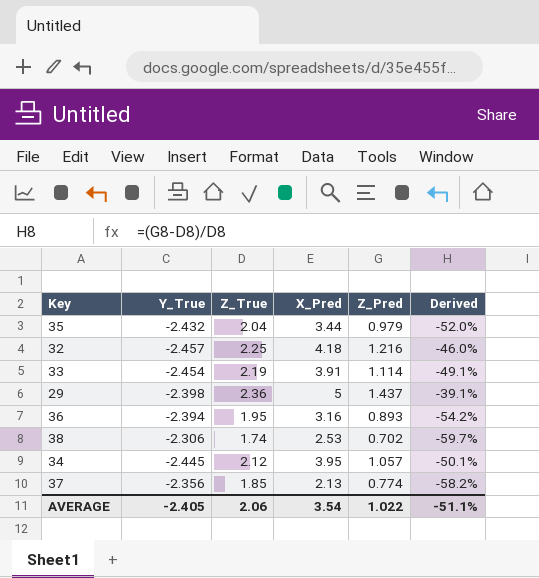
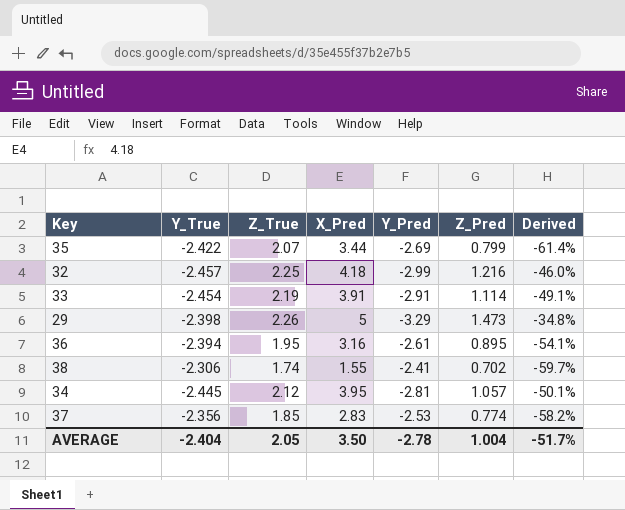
column Y_Pred | position: none -> 5
35 | Y_True: -2.432 -> -2.422
35 | Z_True: 2.04 -> 2.07
35 | Z_Pred: 0.979 -> 0.799
35 | Derived: -52.0% -> -61.4%
29 | Z_True: 2.36 -> 2.26
29 | Z_Pred: 1.437 -> 1.473
29 | Derived: -39.1% -> -34.8%
36 | Z_Pred: 0.893 -> 0.895
36 | Derived: -54.2% -> -54.1%
38 | X_Pred: 2.53 -> 1.55
37 | X_Pred: 2.13 -> 2.83
AVERAGE | Y_True: -2.405 -> -2.404
AVERAGE | Z_True: 2.06 -> 2.05
AVERAGE | X_Pred: 3.54 -> 3.50
AVERAGE | Z_Pred: 1.022 -> 1.004
AVERAGE | Derived: -51.1% -> -51.7%

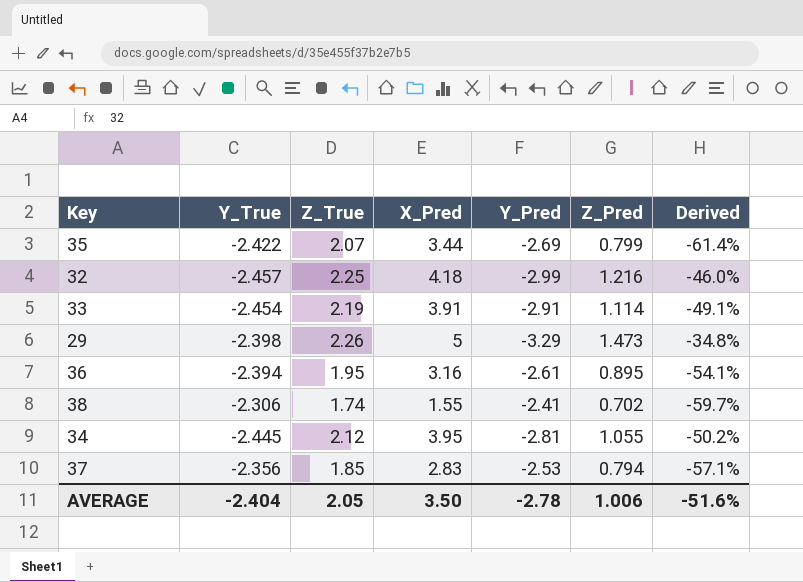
34 | Z_Pred: 1.057 -> 1.055
34 | Derived: -50.1% -> -50.2%
37 | Z_Pred: 0.774 -> 0.794
37 | Derived: -58.2% -> -57.1%
AVERAGE | Z_Pred: 1.004 -> 1.006
AVERAGE | Derived: -51.7% -> -51.6%

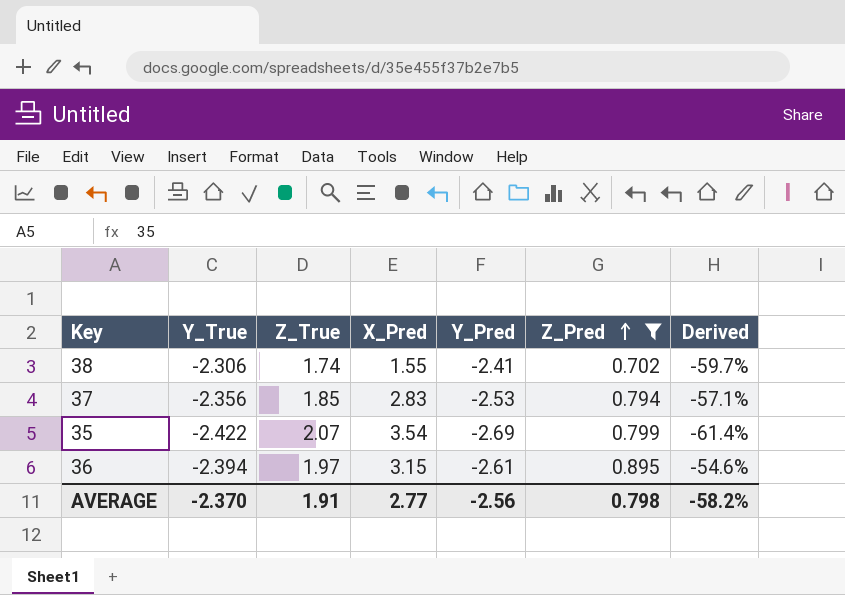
filter: none -> Z_Pred <= 0.895
row order: none -> Z_Pred ascending
35 | X_Pred: 3.44 -> 3.54
36 | Z_True: 1.95 -> 1.97
36 | X_Pred: 3.16 -> 3.15
36 | Derived: -54.1% -> -54.6%
AVERAGE | Y_True: -2.404 -> -2.370
AVERAGE | Z_True: 2.05 -> 1.91
AVERAGE | X_Pred: 3.50 -> 2.77
AVERAGE | Y_Pred: -2.78 -> -2.56
AVERAGE | Z_Pred: 1.006 -> 0.798
AVERAGE | Derived: -51.6% -> -58.2%

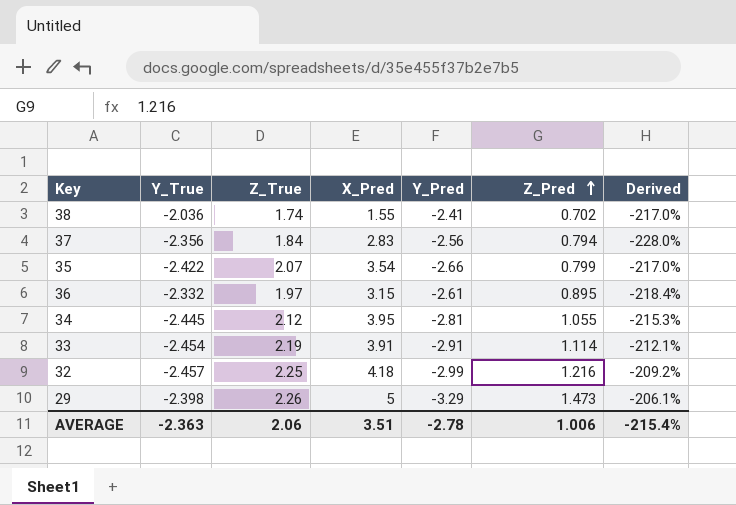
filter: Z_Pred <= 0.895 -> none
column Derived | formula: ([Z_Pred] - [Z_True]) / [Z_True] -> ([Y_True] - [Z_True]) / [Z_True]
38 | Y_True: -2.306 -> -2.036
37 | Z_True: 1.85 -> 1.84
37 | Y_Pred: -2.53 -> -2.56
35 | Y_Pred: -2.69 -> -2.66
36 | Y_True: -2.394 -> -2.332
AVERAGE | Y_True: -2.370 -> -2.363
AVERAGE | Z_True: 1.91 -> 2.06
AVERAGE | X_Pred: 2.77 -> 3.51
AVERAGE | Y_Pred: -2.56 -> -2.78
AVERAGE | Z_Pred: 0.798 -> 1.006
AVERAGE | Derived: -58.2% -> -215.4%

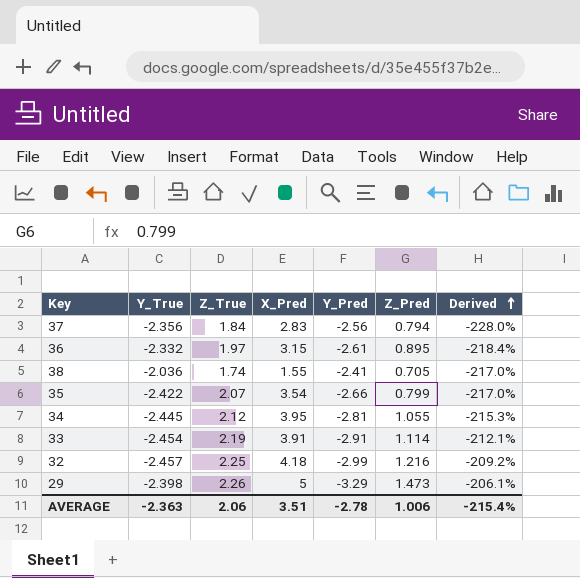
row order: Z_Pred ascending -> Derived ascending
38 | Z_Pred: 0.702 -> 0.705

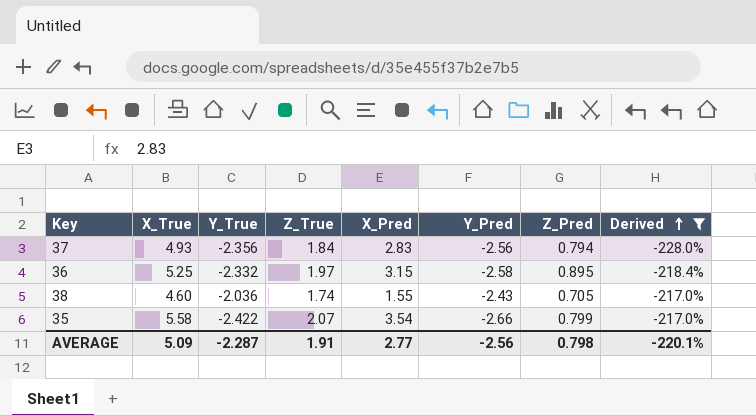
filter: none -> Derived <= -217.0%
column X_True | position: none -> 2
36 | Y_Pred: -2.61 -> -2.58
38 | Y_Pred: -2.41 -> -2.43
AVERAGE | Y_True: -2.363 -> -2.287
AVERAGE | Z_True: 2.06 -> 1.91
AVERAGE | X_Pred: 3.51 -> 2.77
AVERAGE | Y_Pred: -2.78 -> -2.56
AVERAGE | Z_Pred: 1.006 -> 0.798
AVERAGE | Derived: -215.4% -> -220.1%

